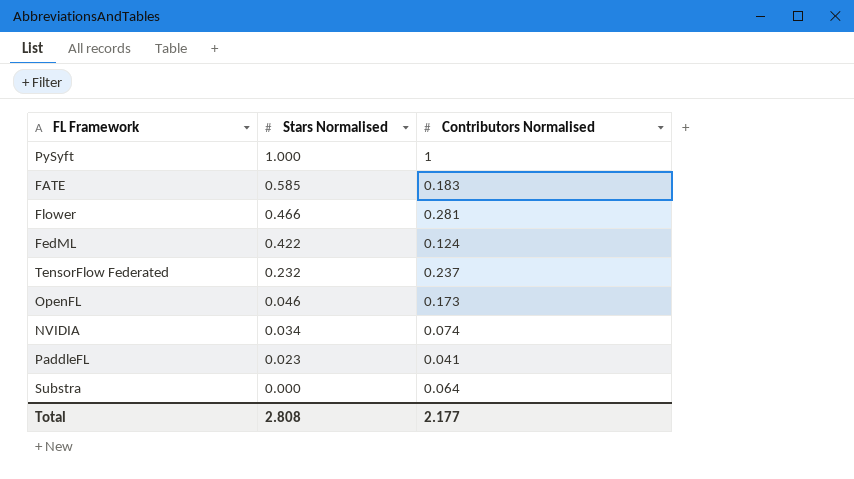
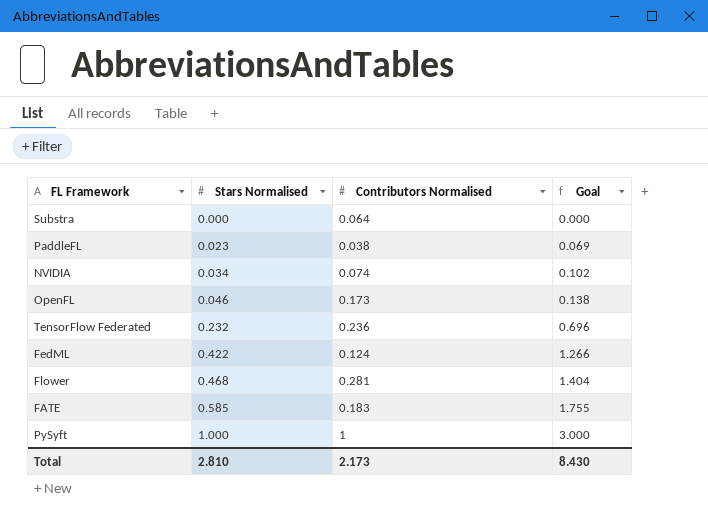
row order: Stars Normalised descending -> Stars Normalised ascending
column Goal | formula: none -> [Stars Normalised] * 3
PaddleFL | Contributors Normalised: 0.041 -> 0.038
TensorFlow Federated | Contributors Normalised: 0.237 -> 0.236
Flower | Stars Normalised: 0.466 -> 0.468
Total | Stars Normalised: 2.808 -> 2.810
Total | Contributors Normalised: 2.177 -> 2.173

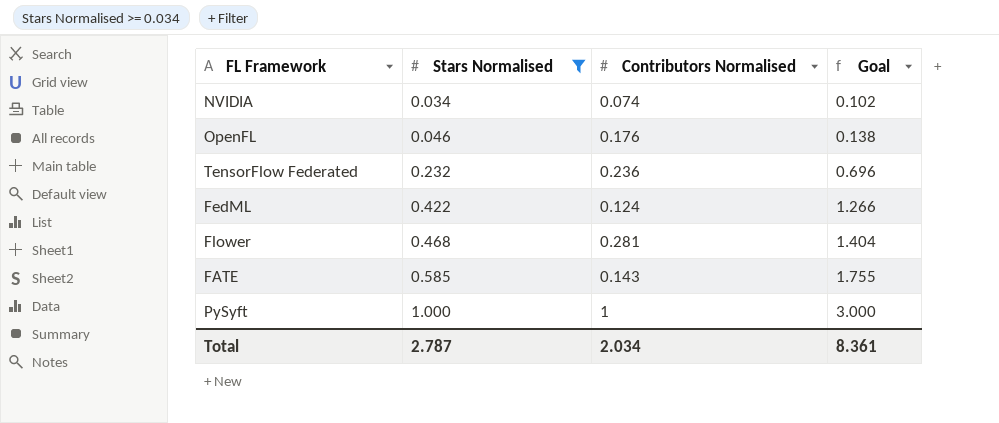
filter: none -> Stars Normalised >= 0.034
OpenFL | Contributors Normalised: 0.173 -> 0.176
FATE | Contributors Normalised: 0.183 -> 0.143
Total | Stars Normalised: 2.810 -> 2.787
Total | Contributors Normalised: 2.173 -> 2.034
Total | Goal: 8.430 -> 8.361

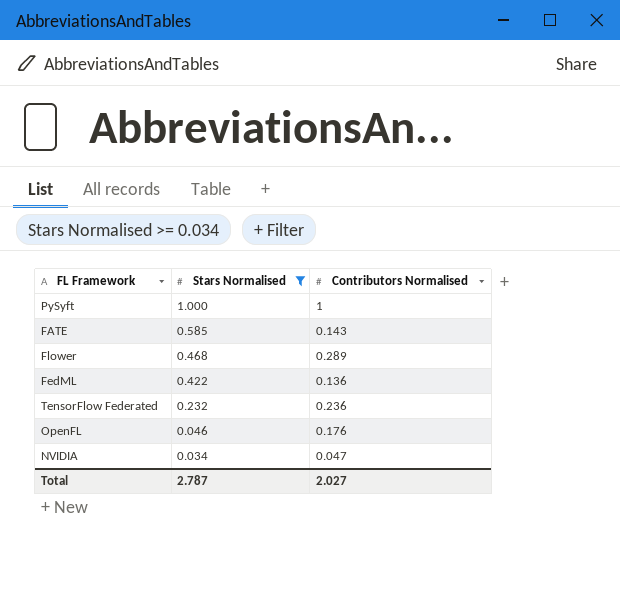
row order: Stars Normalised ascending -> Stars Normalised descending
column Goal | formula: [Stars Normalised] * 3 -> none
Flower | Contributors Normalised: 0.281 -> 0.289
FedML | Contributors Normalised: 0.124 -> 0.136
NVIDIA | Contributors Normalised: 0.074 -> 0.047
Total | Contributors Normalised: 2.034 -> 2.027

